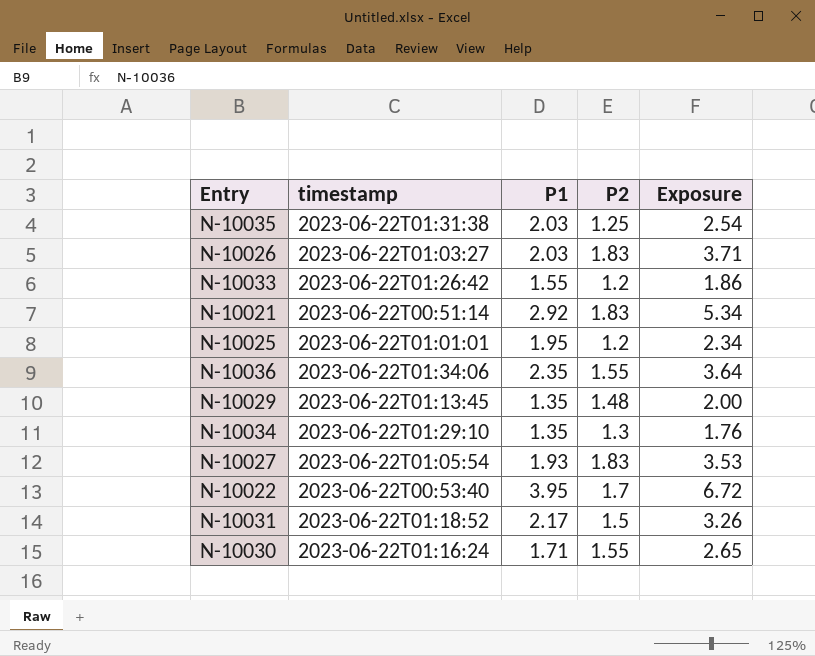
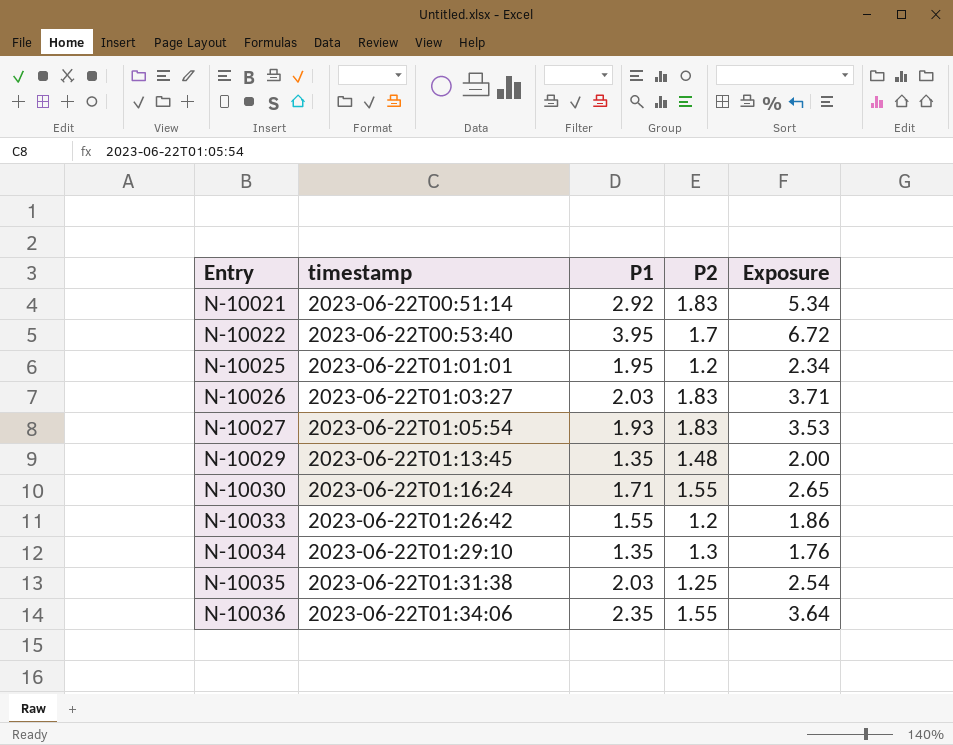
row order: none -> Entry ascending
row N-10031: 2023-06-22T01:18:52 | 2.17 | 1.5 | 3.26 -> none

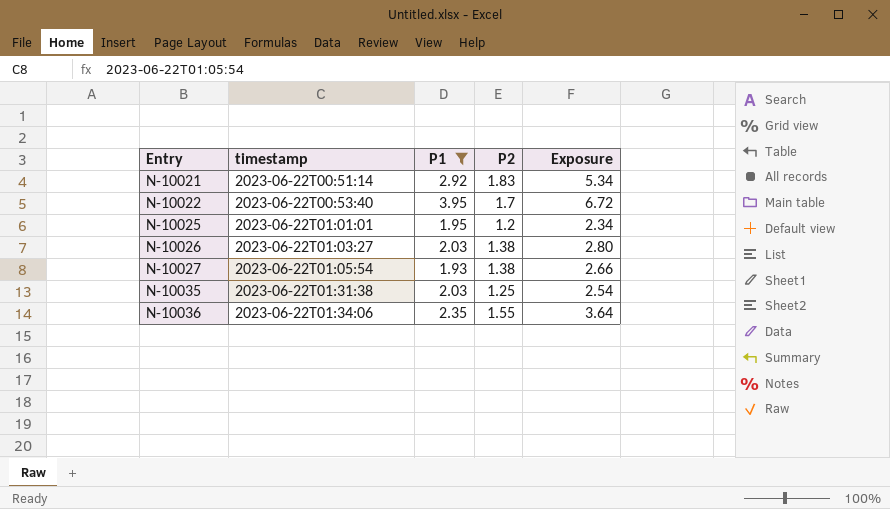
filter: none -> P1 >= 1.93
N-10026 | P2: 1.83 -> 1.38
N-10026 | Exposure: 3.71 -> 2.80
N-10027 | P2: 1.83 -> 1.38
N-10027 | Exposure: 3.53 -> 2.66

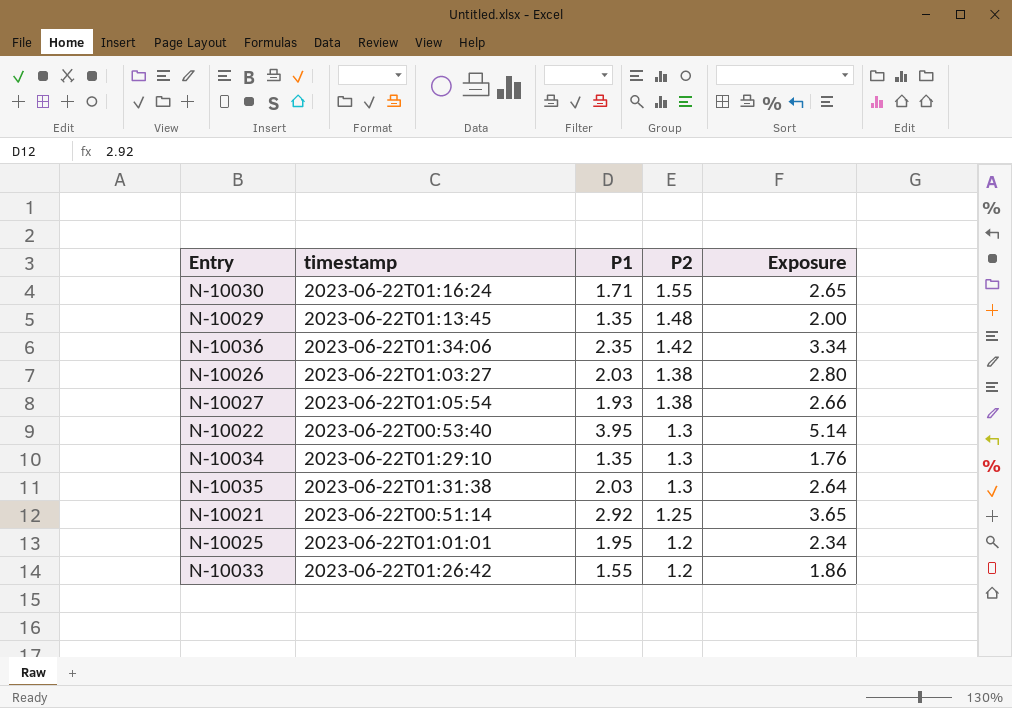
filter: P1 >= 1.93 -> none
row order: Entry ascending -> P2 descending
N-10036 | P2: 1.55 -> 1.42
N-10036 | Exposure: 3.64 -> 3.34
N-10022 | P2: 1.7 -> 1.3
N-10022 | Exposure: 6.72 -> 5.14
N-10035 | P2: 1.25 -> 1.3
N-10035 | Exposure: 2.54 -> 2.64
N-10021 | P2: 1.83 -> 1.25
N-10021 | Exposure: 5.34 -> 3.65

